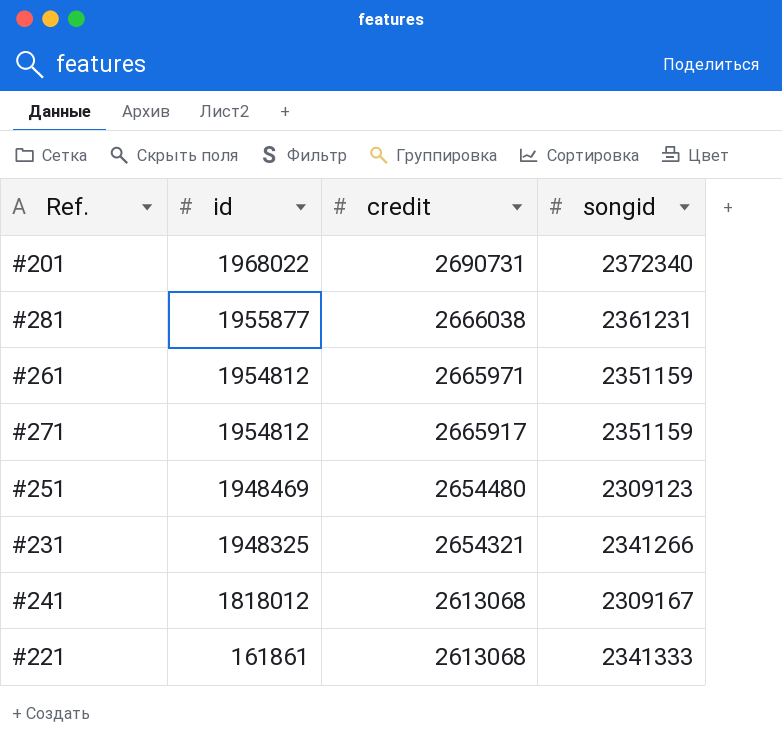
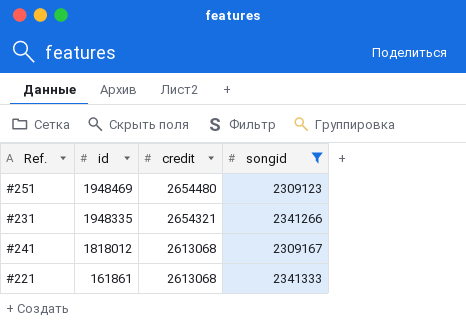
filter: none -> songid <= 2341333
#231 | id: 1948325 -> 1948335

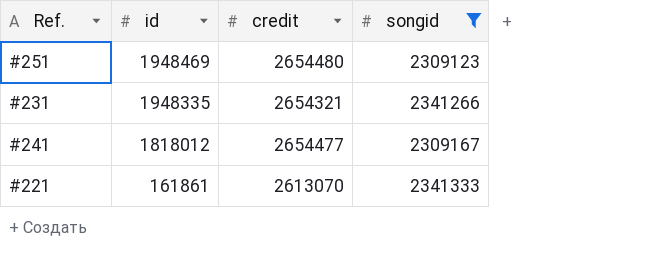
#241 | credit: 2613068 -> 2654477
#221 | credit: 2613068 -> 2613070

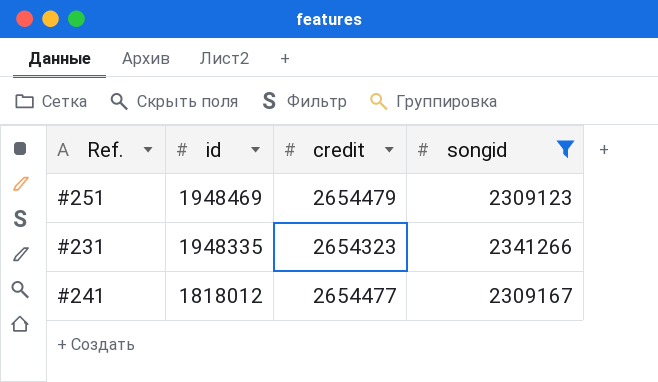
row #221: 161861 | 2613070 | 2341333 -> none
#251 | credit: 2654480 -> 2654479
#231 | credit: 2654321 -> 2654323

